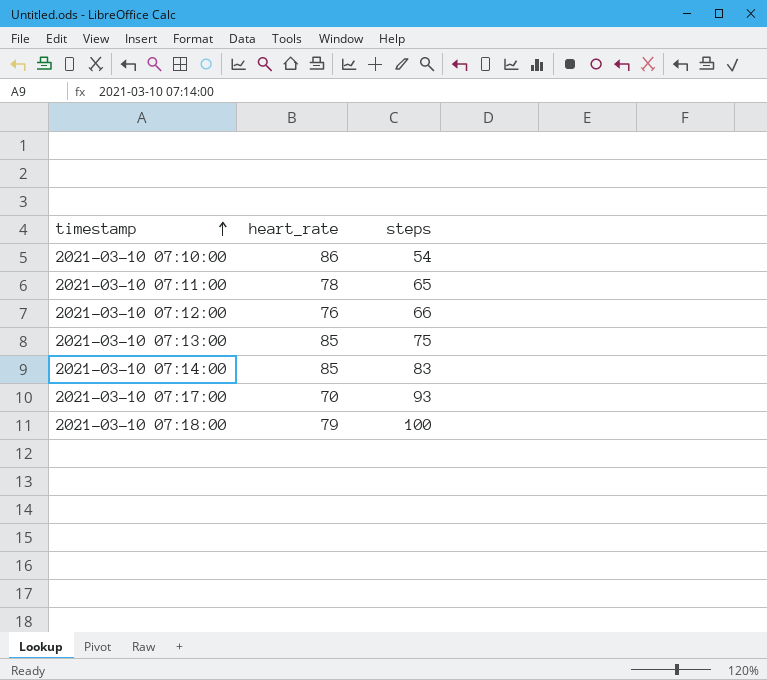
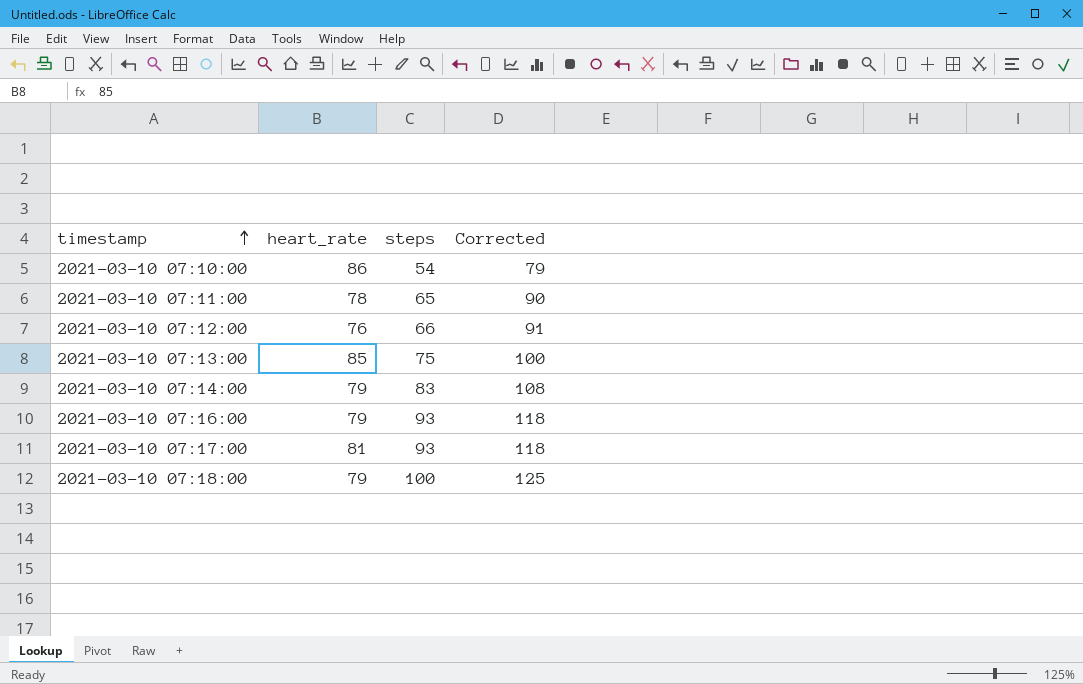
column Corrected | formula: none -> [steps] + 25
2021-03-10 07:14:00 | heart_rate: 85 -> 79
row 2021-03-10 07:16:00: none -> 79 | 93 | 118
2021-03-10 07:17:00 | heart_rate: 70 -> 81

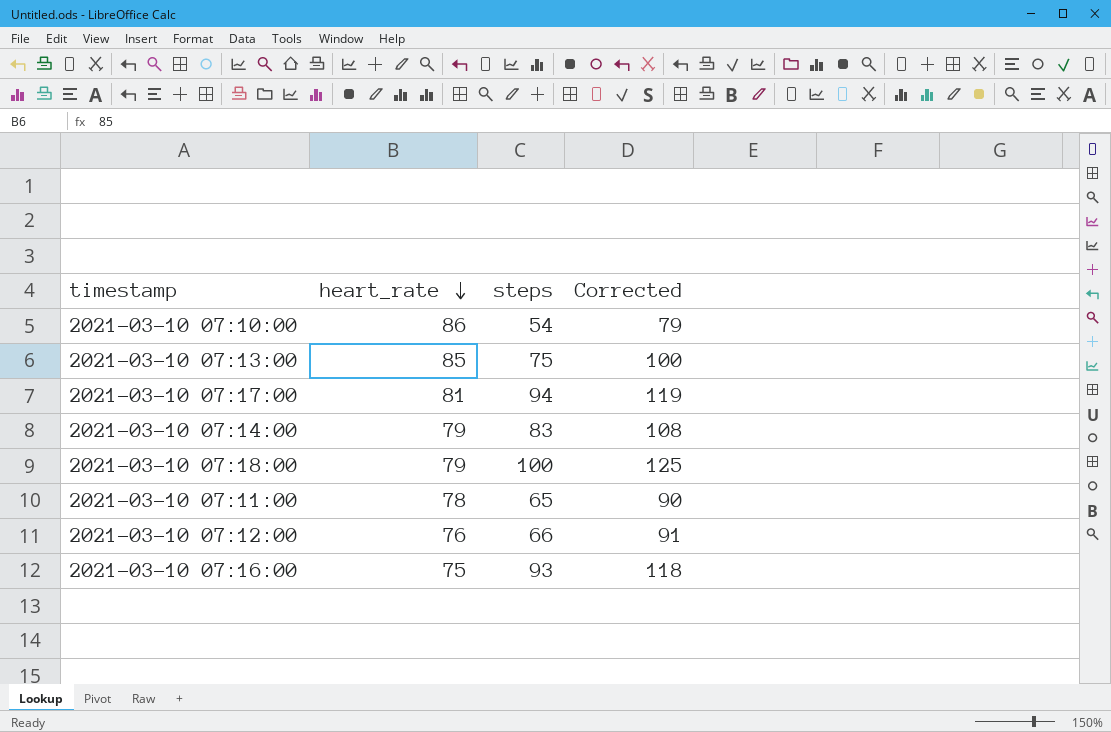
row order: timestamp ascending -> heart_rate descending
2021-03-10 07:17:00 | steps: 93 -> 94
2021-03-10 07:17:00 | Corrected: 118 -> 119
2021-03-10 07:16:00 | heart_rate: 79 -> 75

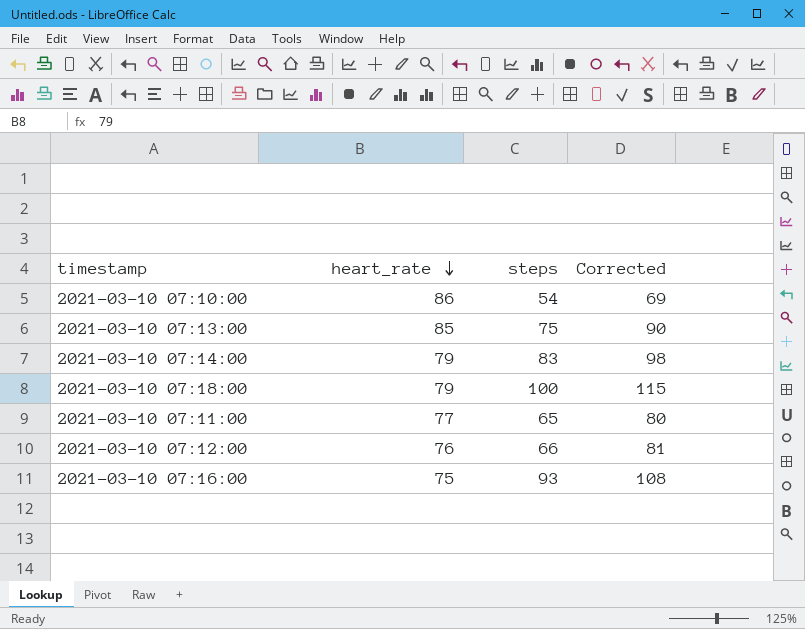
column Corrected | formula: [steps] + 25 -> [steps] + 15
row 2021-03-10 07:17:00: 81 | 94 | 119 -> none
2021-03-10 07:11:00 | heart_rate: 78 -> 77

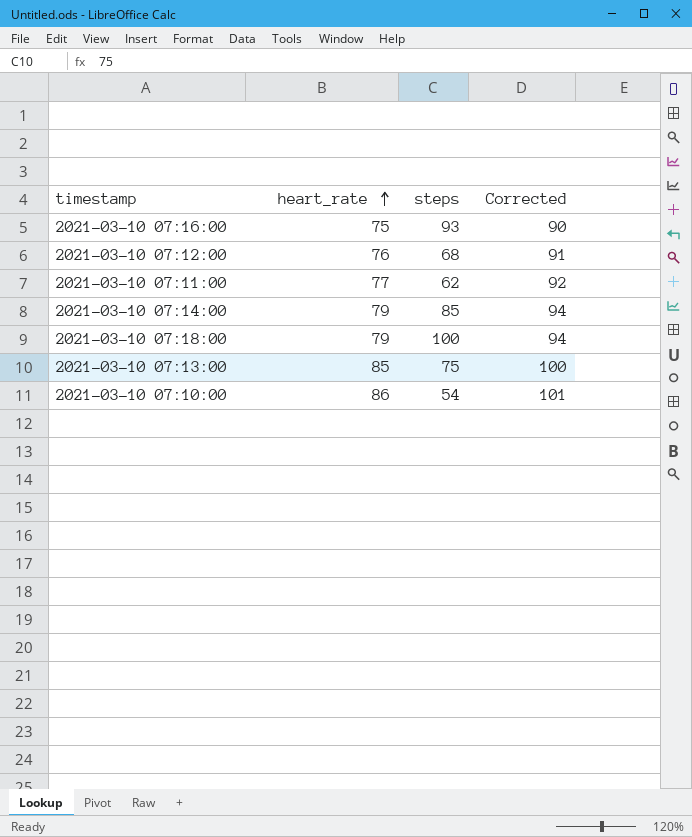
row order: heart_rate descending -> heart_rate ascending
column Corrected | formula: [steps] + 15 -> [heart_rate] + 15
2021-03-10 07:12:00 | steps: 66 -> 68
2021-03-10 07:11:00 | steps: 65 -> 62
2021-03-10 07:14:00 | steps: 83 -> 85

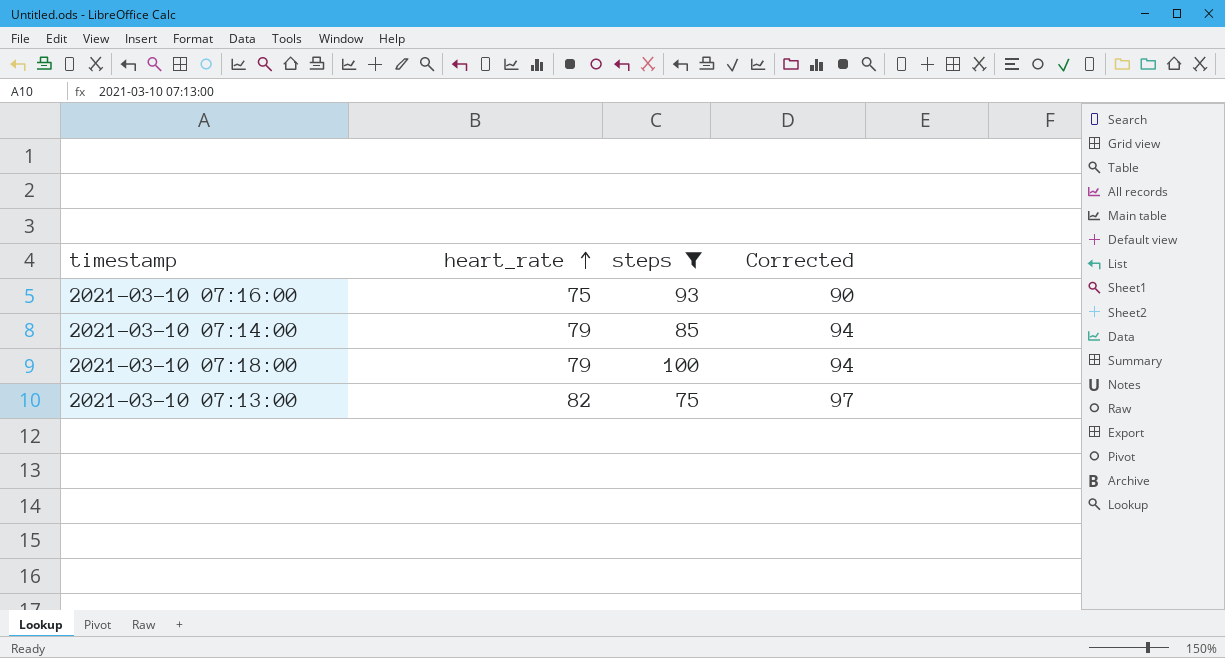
filter: none -> steps >= 75
2021-03-10 07:13:00 | heart_rate: 85 -> 82
2021-03-10 07:13:00 | Corrected: 100 -> 97

